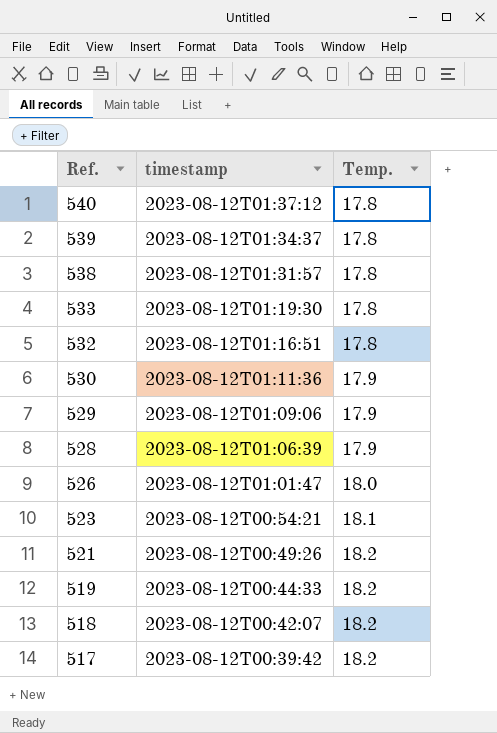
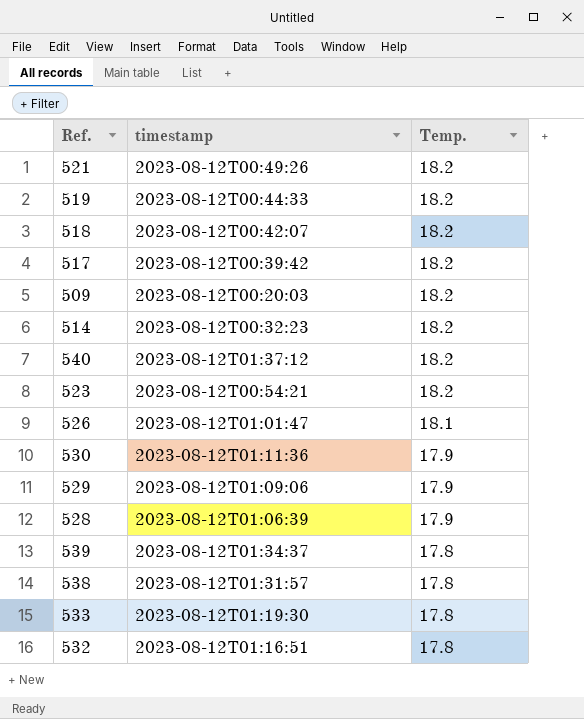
row order: Ref. descending -> Temp. descending
row 509: none -> 2023-08-12T00:20:03 | 18.2
row 514: none -> 2023-08-12T00:32:23 | 18.2
540 | Temp.: 17.8 -> 18.2
523 | Temp.: 18.1 -> 18.2
526 | Temp.: 18.0 -> 18.1

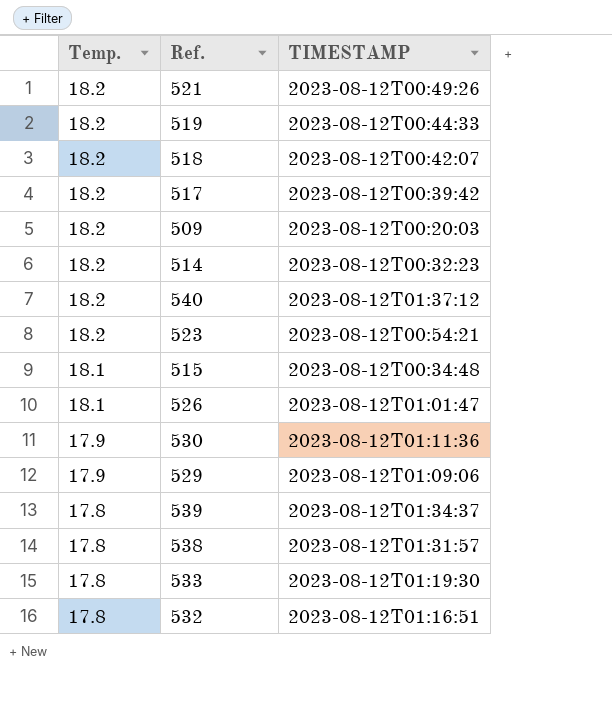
column Temp. | position: 3 -> 1
column name: timestamp -> TIMESTAMP
row 528: 2023-08-12T01:06:39 | 17.9 -> none
row 515: none -> 18.1 | 2023-08-12T00:34:48

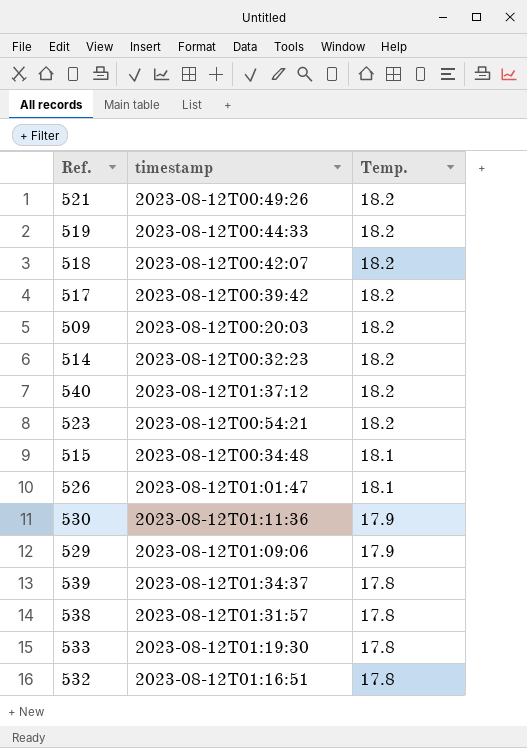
column name: TIMESTAMP -> timestamp
column Temp. | position: 1 -> 3

